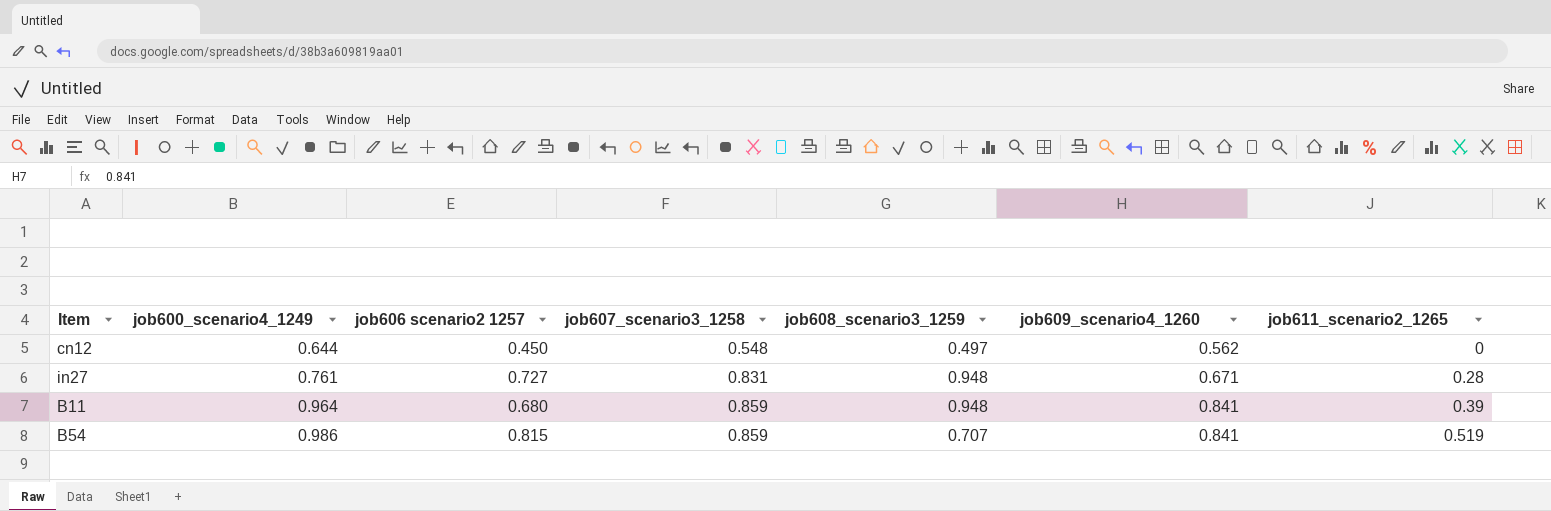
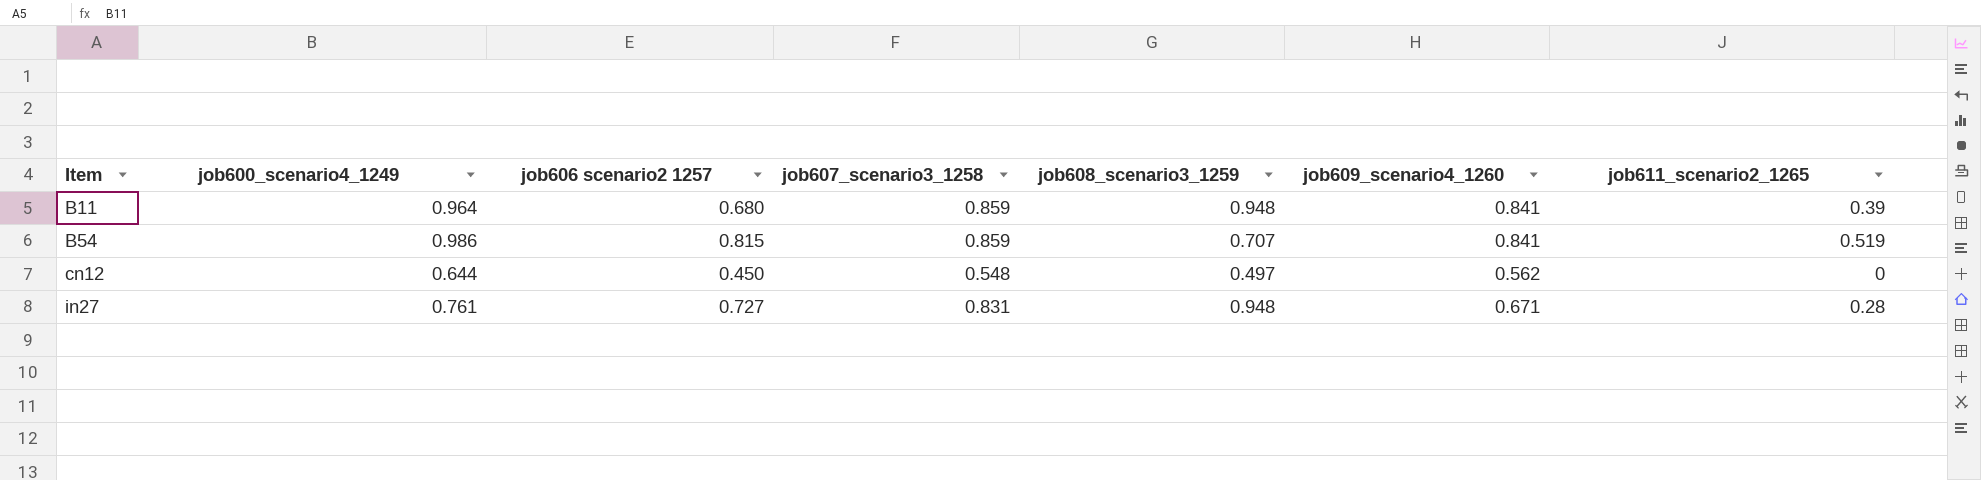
row order: job600_scenario4_1249 ascending -> Item ascending

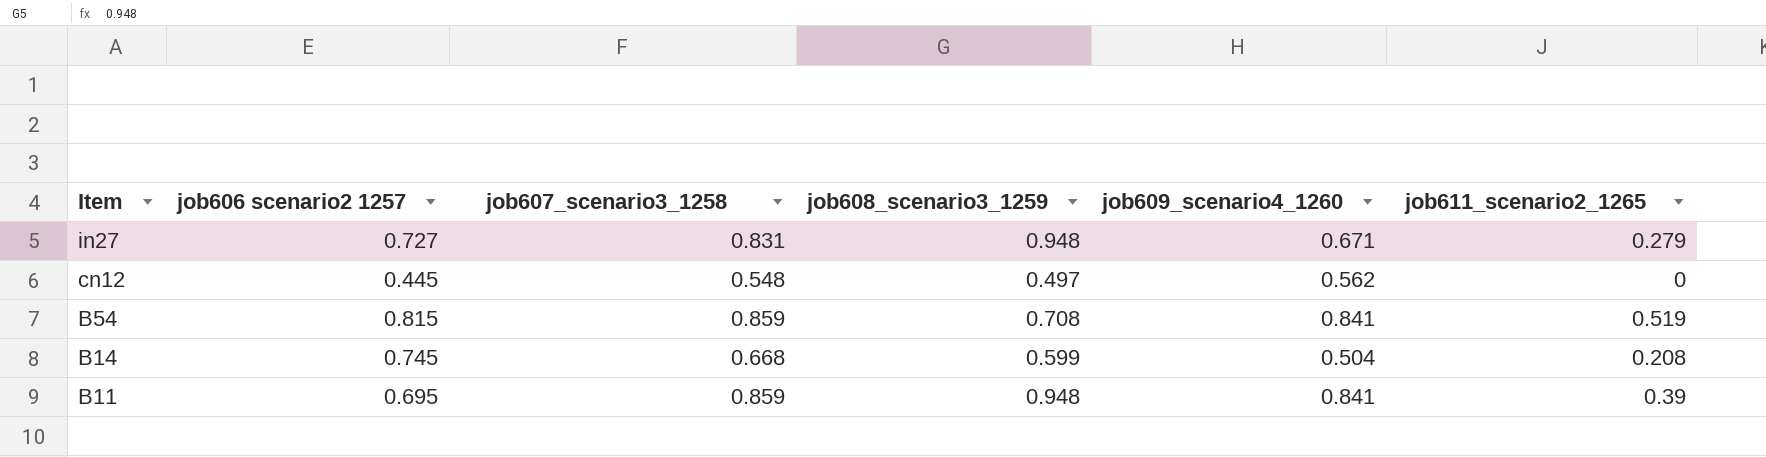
row order: Item ascending -> Item descending
column job600_scenario4_1249 | position: 2 -> none
in27 | job611_scenario2_1265: 0.28 -> 0.279
cn12 | job606 scenario2 1257: 0.450 -> 0.445
B54 | job608_scenario3_1259: 0.707 -> 0.708
row B14: none -> 0.745 | 0.668 | 0.599 | 0.504 | 0.208
B11 | job606 scenario2 1257: 0.680 -> 0.695

